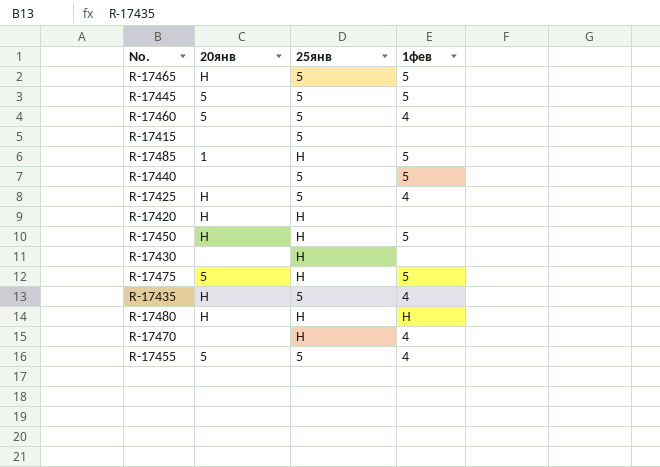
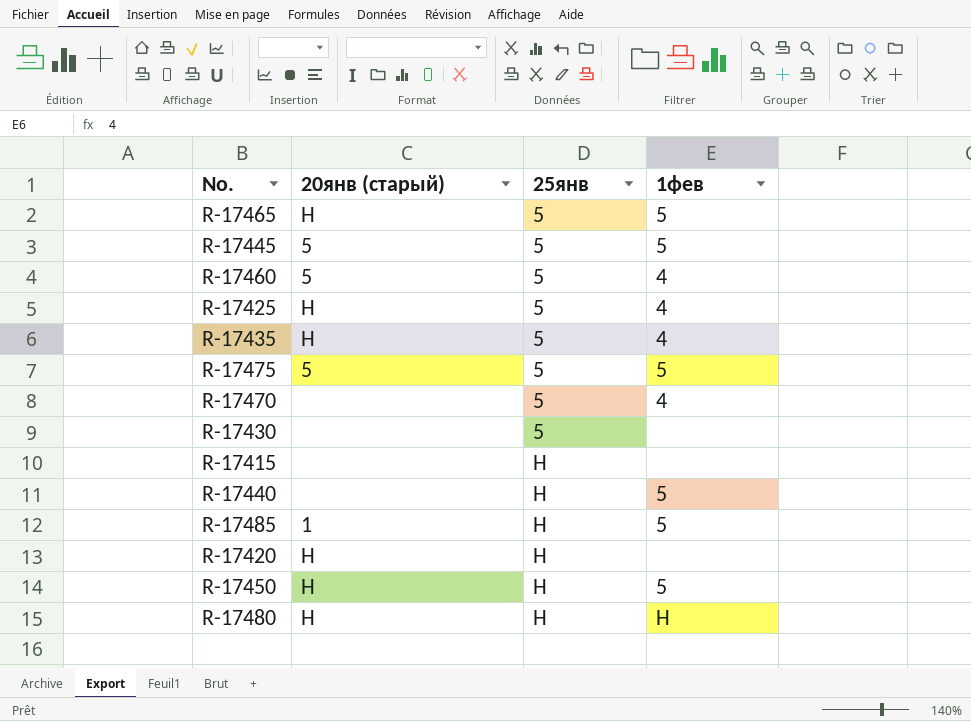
row order: none -> 25янв ascending
column name: 20янв -> 20янв (старый)
row R-17455: 5 | 5 | 4 -> none
R-17475 | 25янв: Н -> 5
R-17470 | 25янв: Н -> 5
R-17430 | 25янв: Н -> 5
R-17415 | 25янв: 5 -> Н
R-17440 | 25янв: 5 -> Н

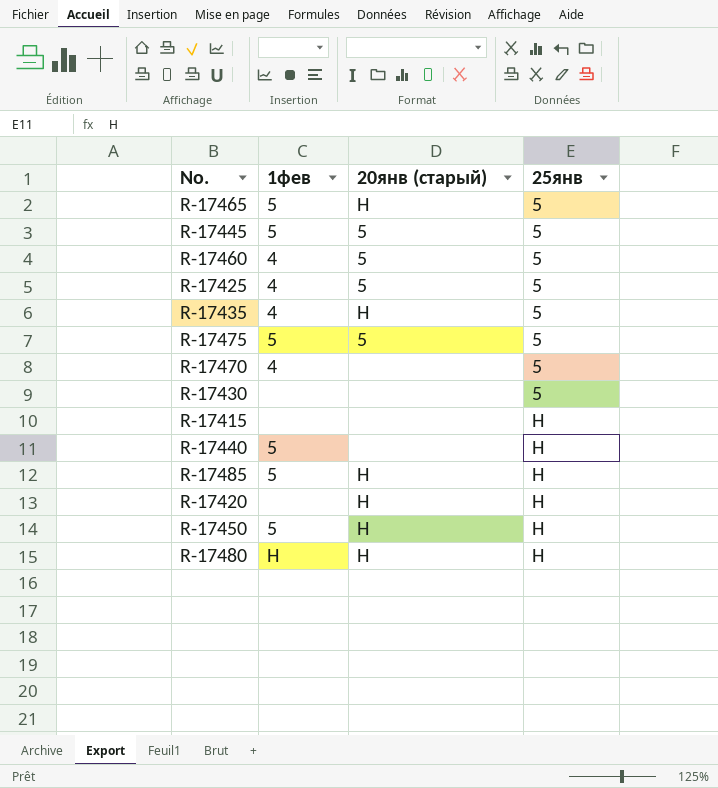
column 1фев | position: 4 -> 2
R-17425 | 20янв (старый): Н -> 5
R-17485 | 20янв (старый): 1 -> Н

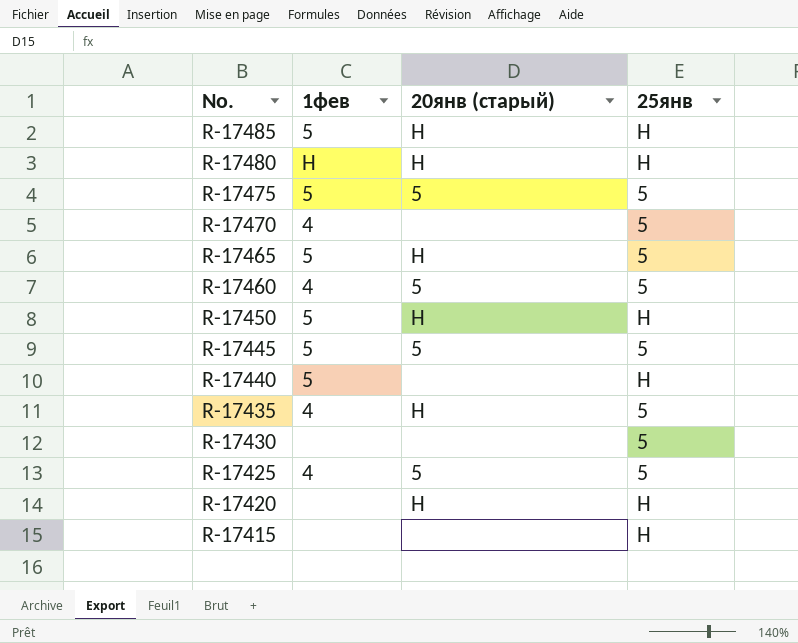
row order: 25янв ascending -> No. descending

